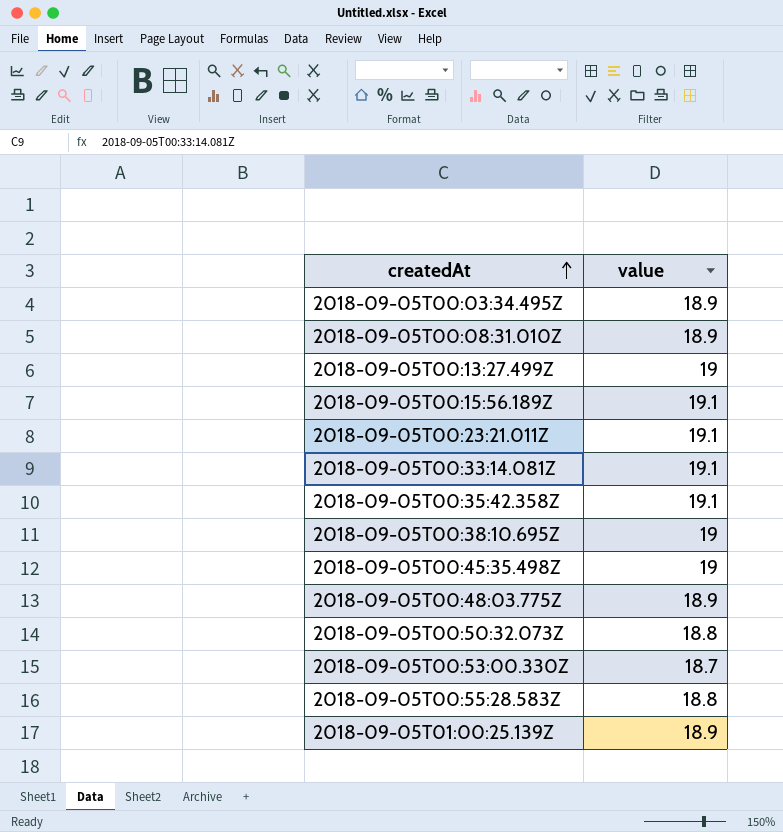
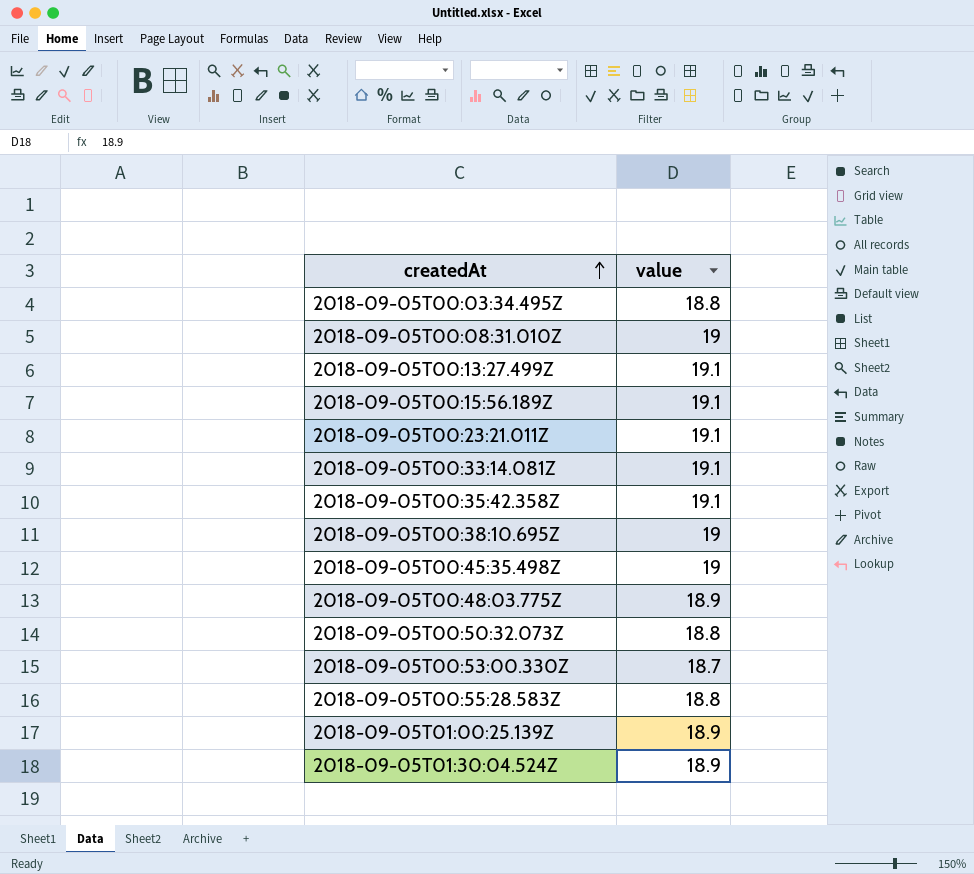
2018-09-05T00:03:34.495Z | value: 18.9 -> 18.8
2018-09-05T00:08:31.010Z | value: 18.9 -> 19
2018-09-05T00:13:27.499Z | value: 19 -> 19.1
row 2018-09-05T01:30:04.524Z: none -> 18.9

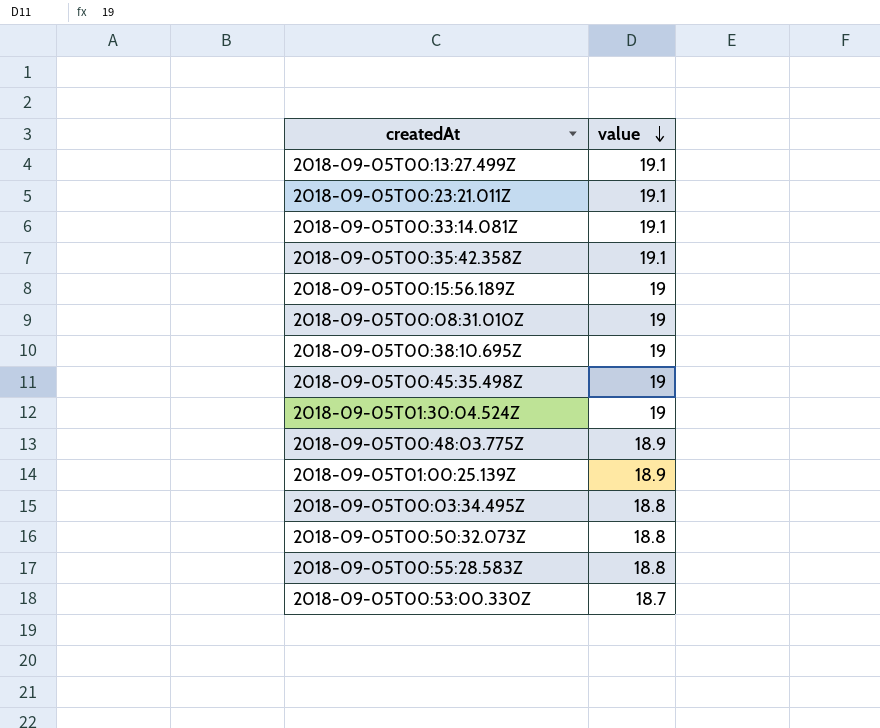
row order: createdAt ascending -> value descending
2018-09-05T00:15:56.189Z | value: 19.1 -> 19
2018-09-05T01:30:04.524Z | value: 18.9 -> 19

